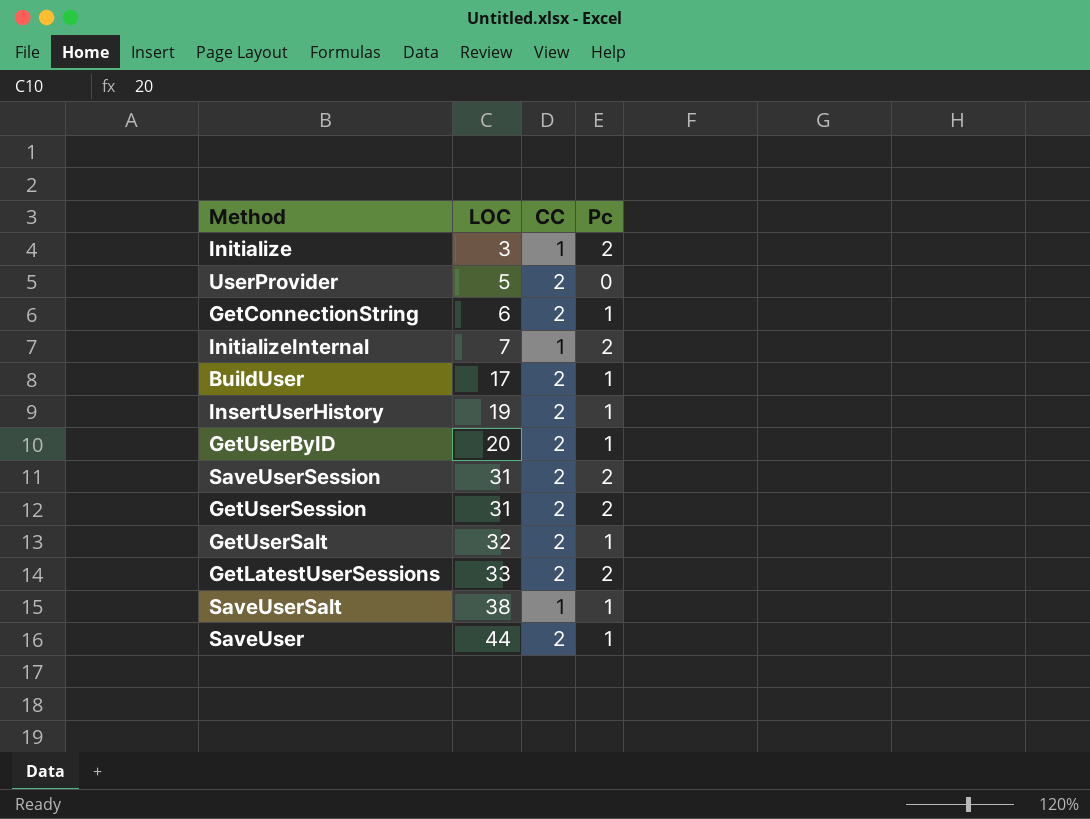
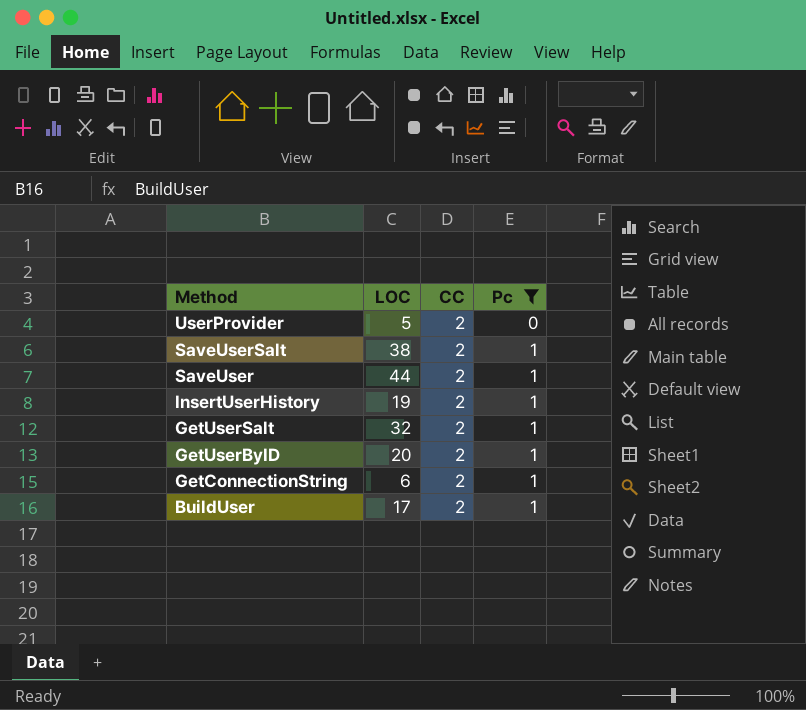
filter: none -> Pc != 2
row order: LOC ascending -> Method descending
SaveUserSalt | CC: 1 -> 2

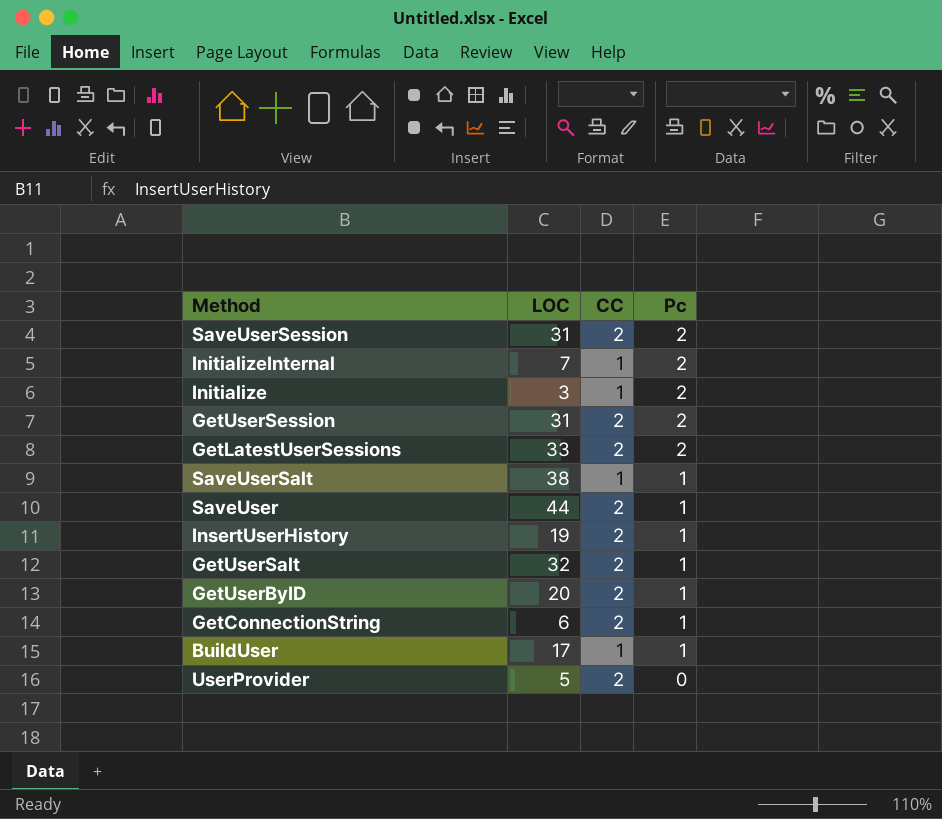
filter: Pc != 2 -> none
row order: Method descending -> Pc descending
SaveUserSalt | CC: 2 -> 1
BuildUser | CC: 2 -> 1

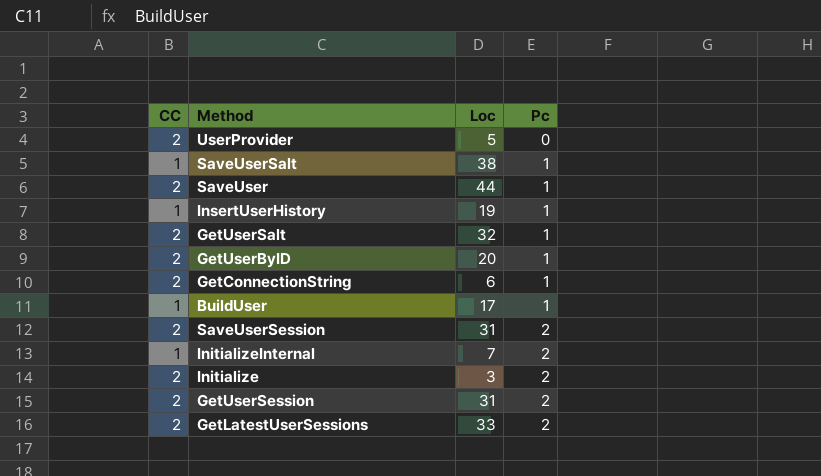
row order: Pc descending -> Pc ascending
column CC | position: 3 -> 1
column name: LOC -> Loc
InsertUserHistory | CC: 2 -> 1
Initialize | CC: 1 -> 2

